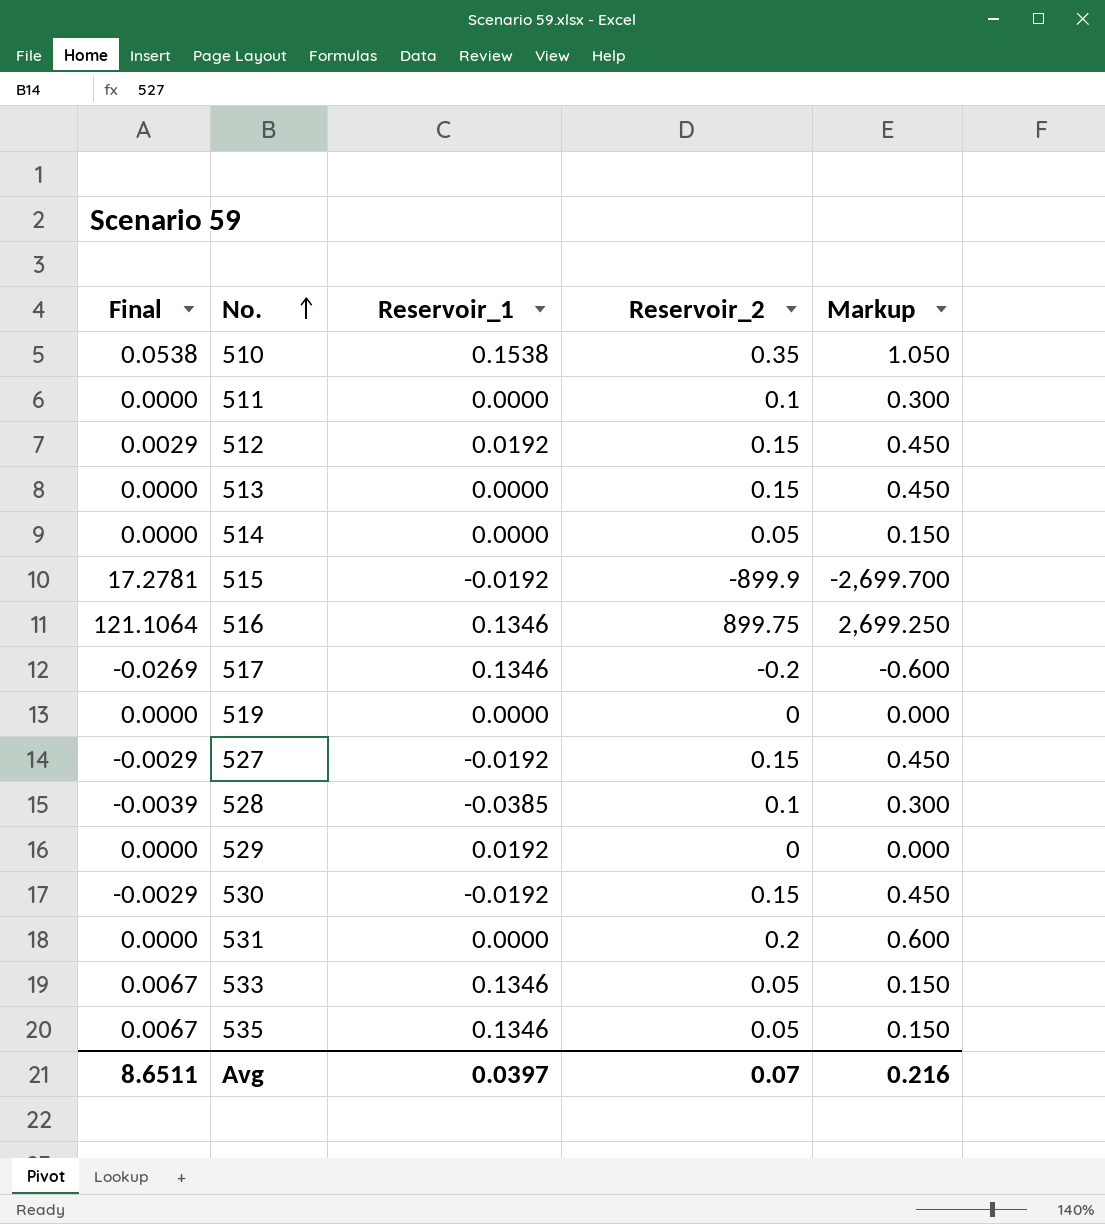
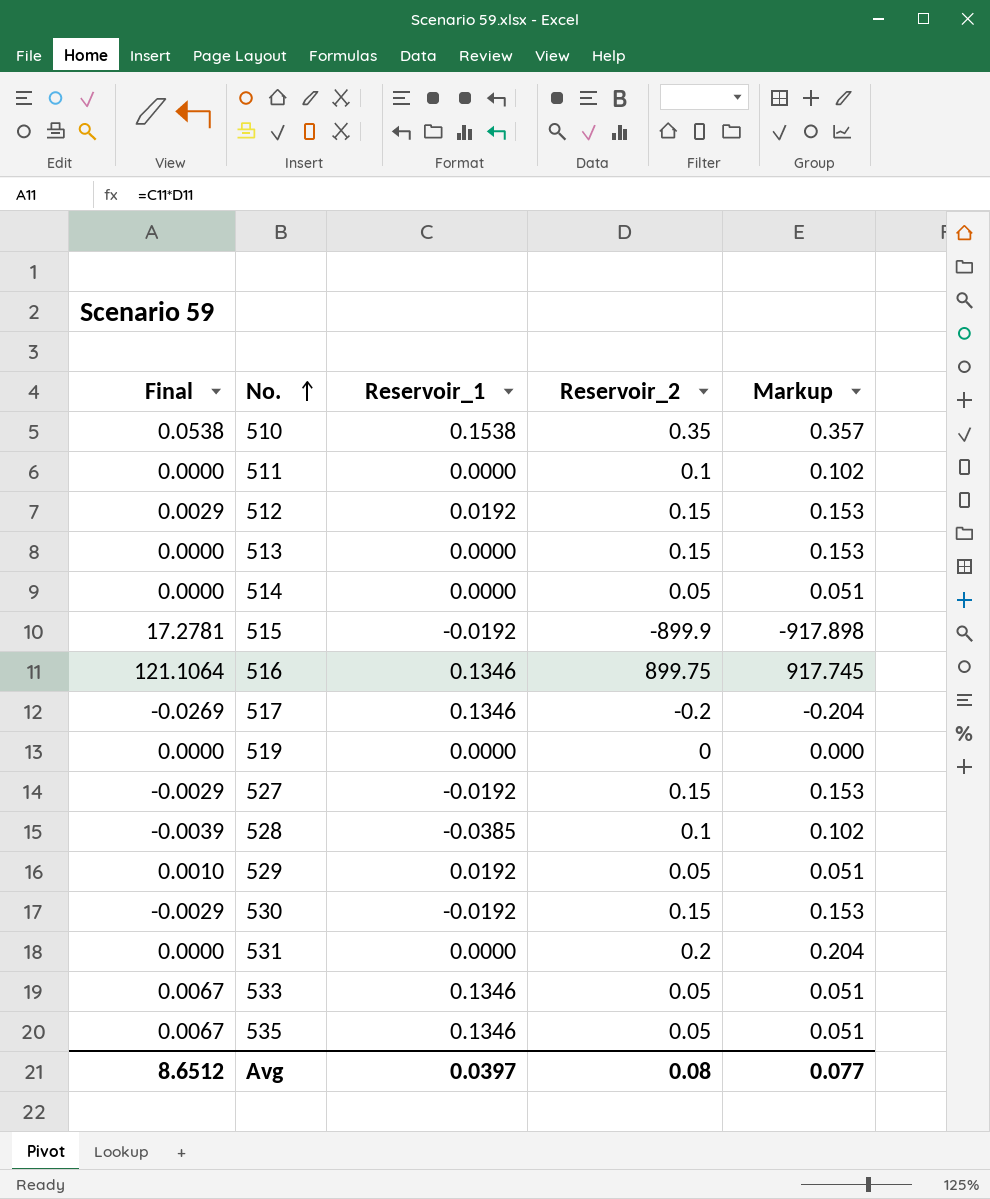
column Markup | formula: [Reservoir_2] * 3 -> [Reservoir_2] * 1.02
529 | Final: 0.0000 -> 0.0010
529 | Reservoir_2: 0 -> 0.05
Avg | Final: 8.6511 -> 8.6512
Avg | Reservoir_2: 0.07 -> 0.08
Avg | Markup: 0.216 -> 0.077

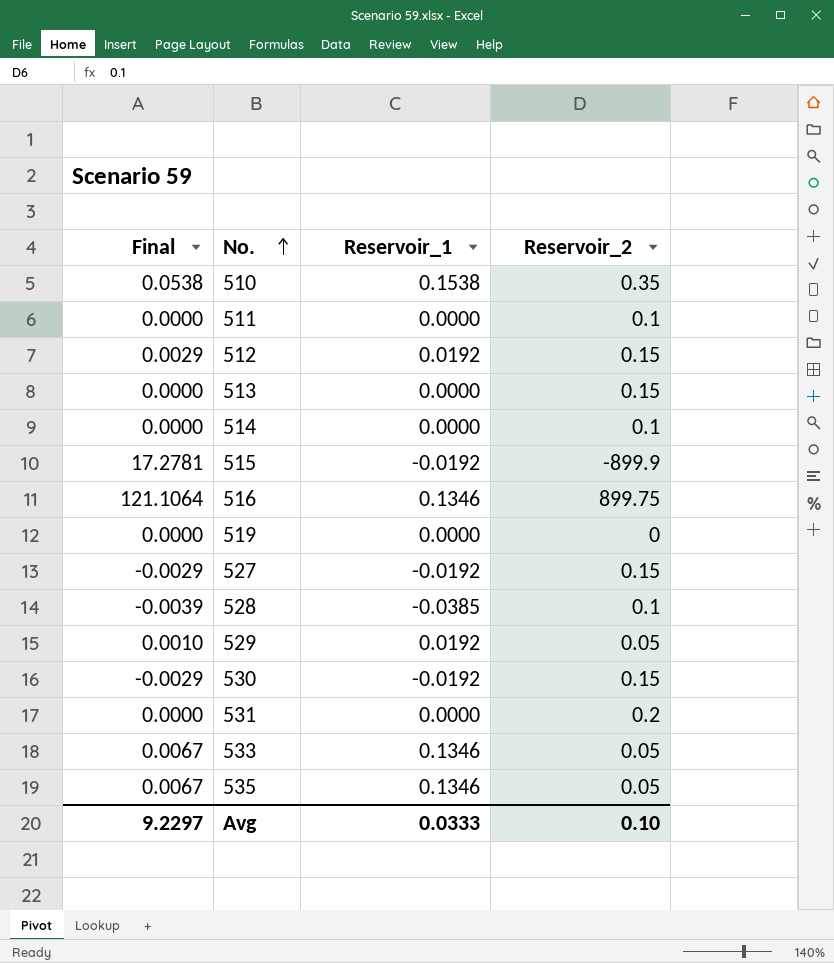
column Markup | formula: [Reservoir_2] * 1.02 -> none
row 517: -0.0269 | 0.1346 | -0.2 | -0.204 -> none
514 | Reservoir_2: 0.05 -> 0.1
Avg | Final: 8.6512 -> 9.2297
Avg | Reservoir_1: 0.0397 -> 0.0333
Avg | Reservoir_2: 0.08 -> 0.10

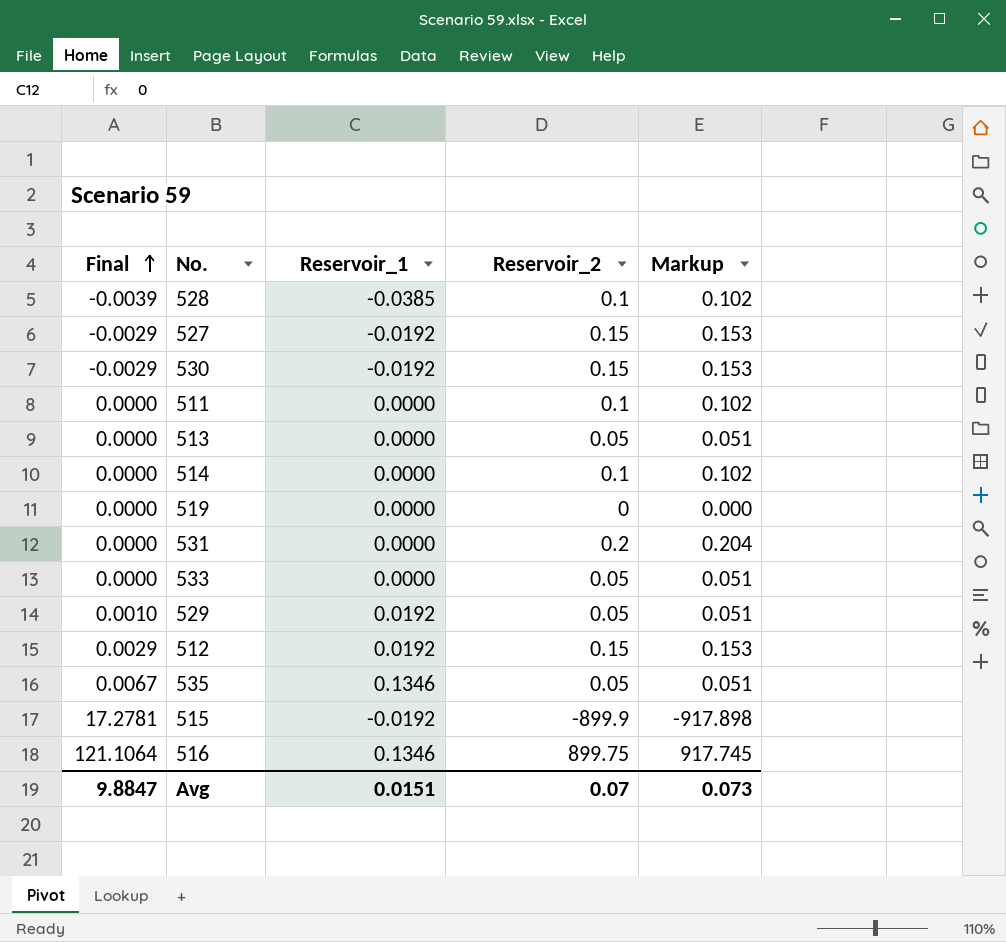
row order: No. ascending -> Final ascending
column Markup | formula: none -> [Reservoir_2] * 1.02
row 510: 0.0538 | 0.1538 | 0.35 -> none
513 | Reservoir_2: 0.15 -> 0.05
533 | Final: 0.0067 -> 0.0000
533 | Reservoir_1: 0.1346 -> 0.0000
Avg | Final: 9.2297 -> 9.8847
Avg | Reservoir_1: 0.0333 -> 0.0151
Avg | Reservoir_2: 0.10 -> 0.07

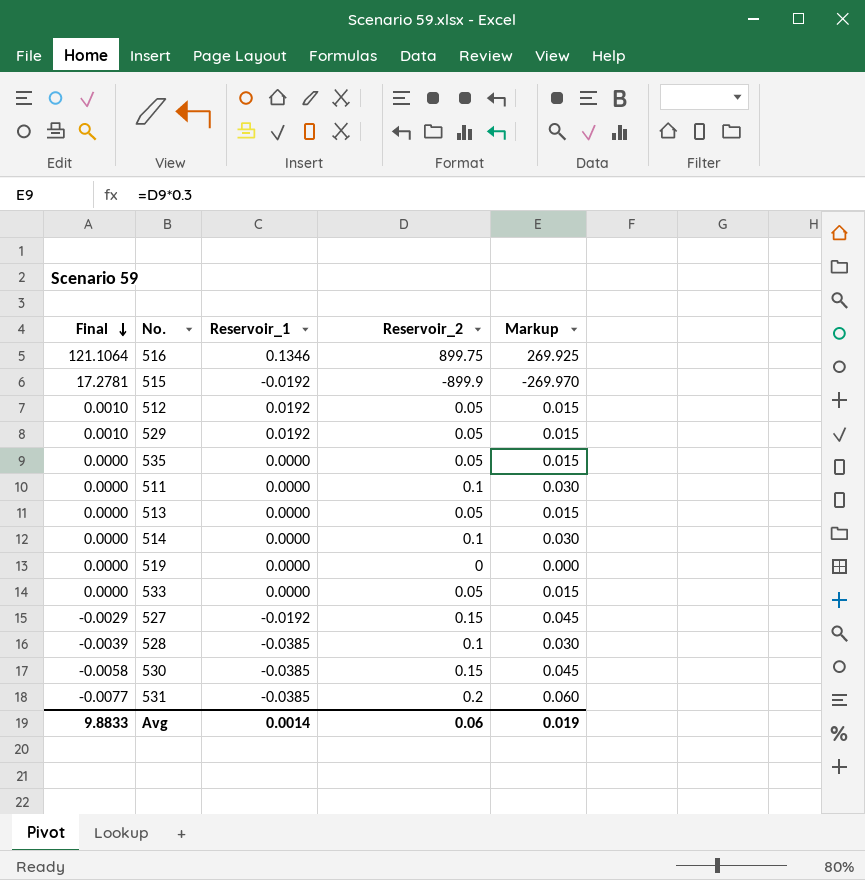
row order: Final ascending -> Final descending
column Markup | formula: [Reservoir_2] * 1.02 -> [Reservoir_2] * 0.3
512 | Final: 0.0029 -> 0.0010
512 | Reservoir_2: 0.15 -> 0.05
535 | Final: 0.0067 -> 0.0000
535 | Reservoir_1: 0.1346 -> 0.0000
530 | Final: -0.0029 -> -0.0058
530 | Reservoir_1: -0.0192 -> -0.0385
531 | Final: 0.0000 -> -0.0077
531 | Reservoir_1: 0.0000 -> -0.0385
Avg | Final: 9.8847 -> 9.8833
Avg | Reservoir_1: 0.0151 -> 0.0014
Avg | Reservoir_2: 0.07 -> 0.06
Avg | Markup: 0.073 -> 0.019

